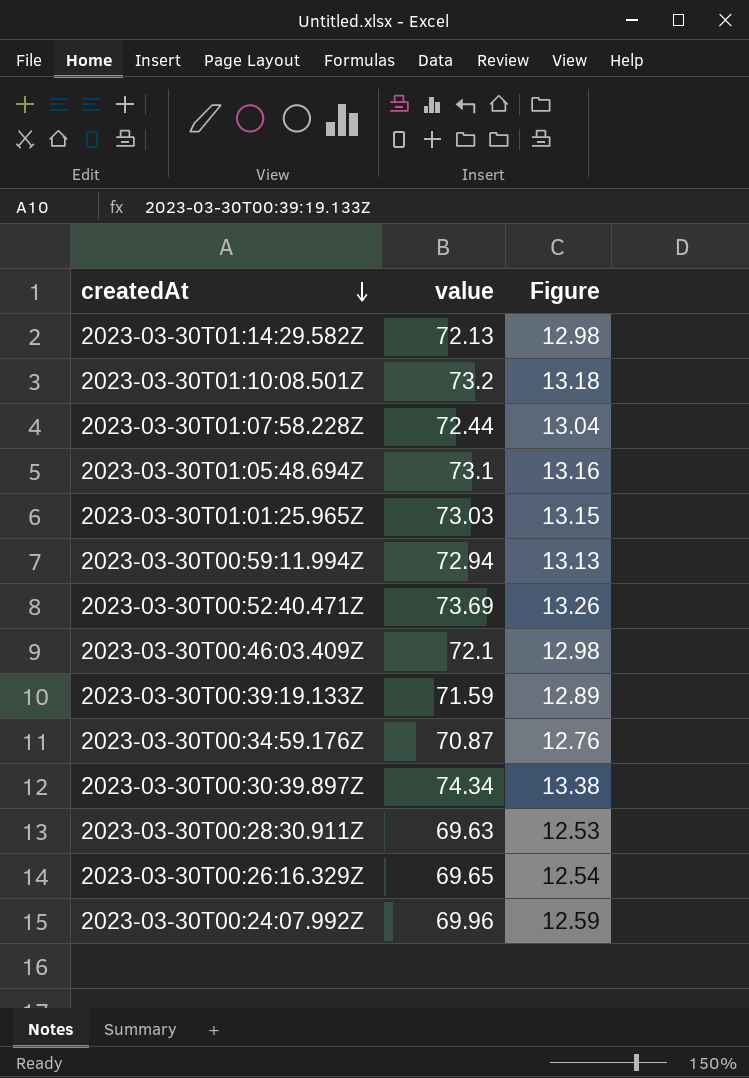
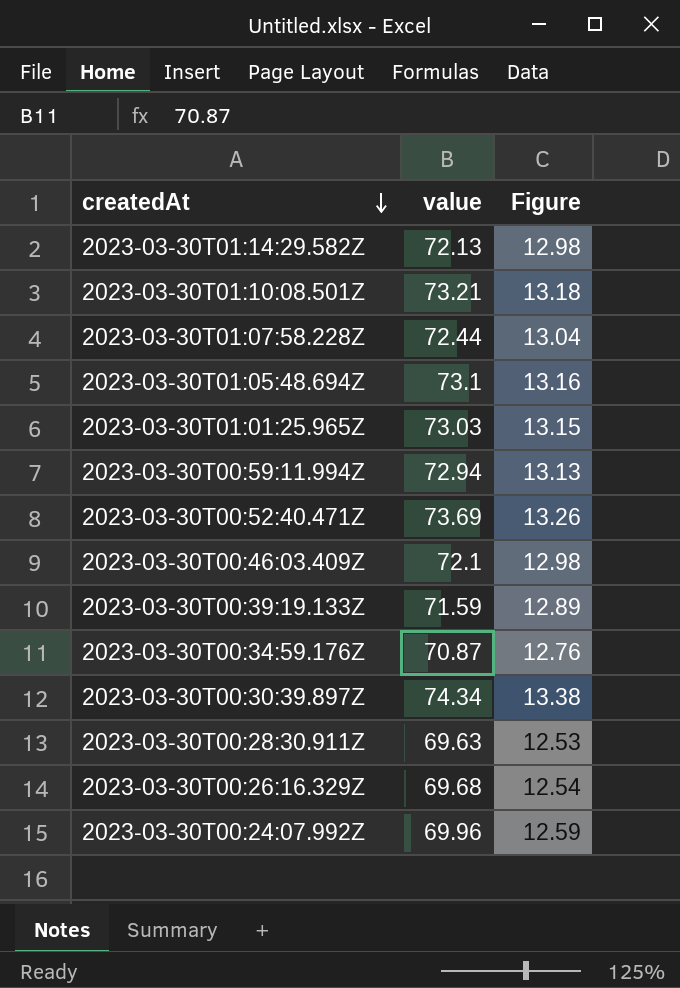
2023-03-30T01:10:08.501Z | value: 73.2 -> 73.21
2023-03-30T00:26:16.329Z | value: 69.65 -> 69.68

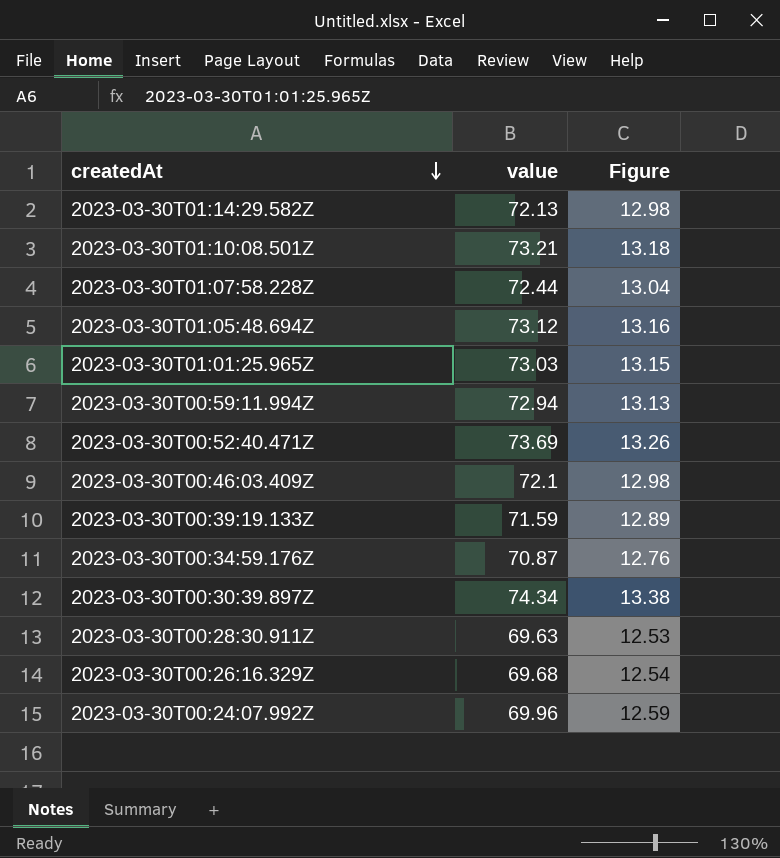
2023-03-30T01:05:48.694Z | value: 73.1 -> 73.12

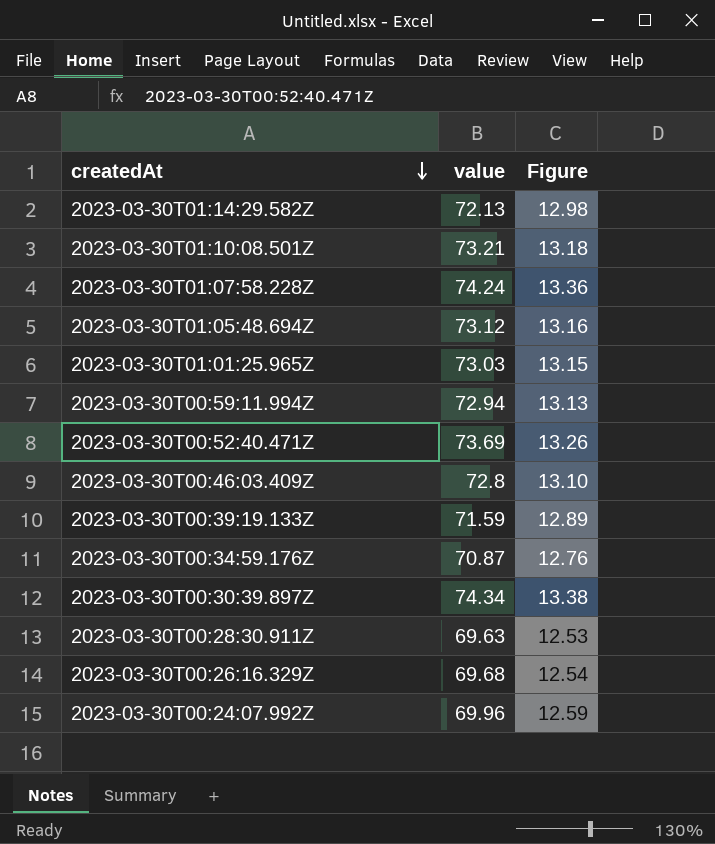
2023-03-30T01:07:58.228Z | value: 72.44 -> 74.24
2023-03-30T01:07:58.228Z | Figure: 13.04 -> 13.36
2023-03-30T00:46:03.409Z | value: 72.1 -> 72.8
2023-03-30T00:46:03.409Z | Figure: 12.98 -> 13.10

